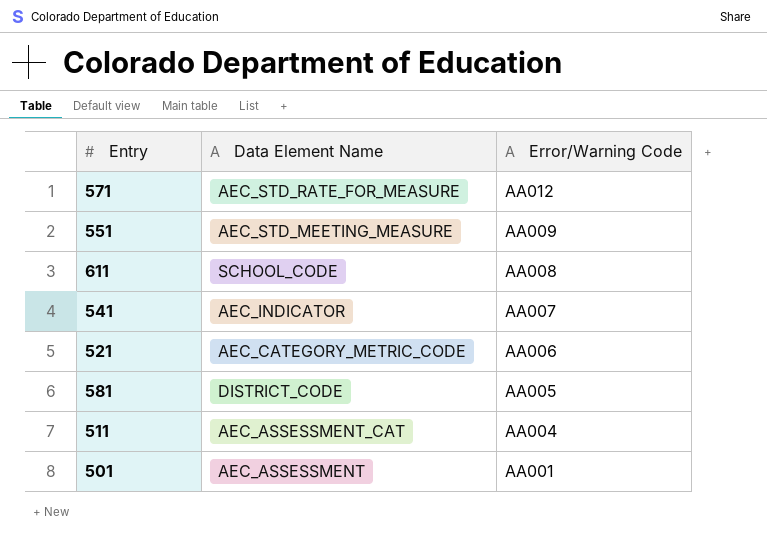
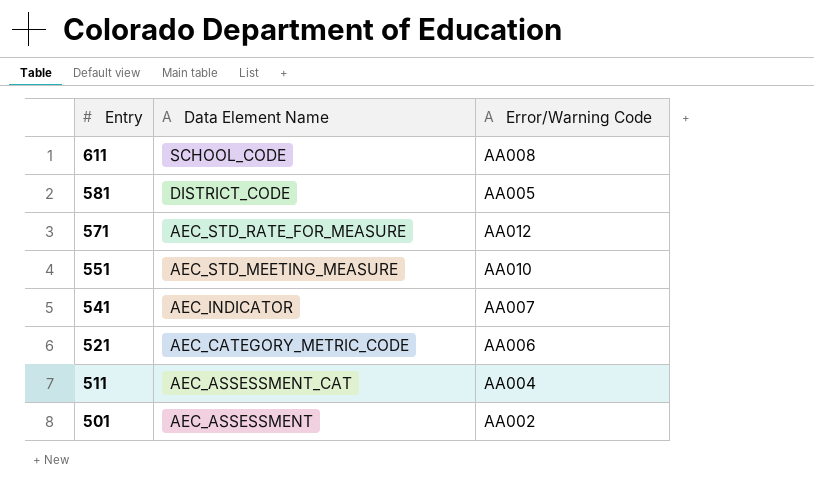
row order: Error/Warning Code descending -> Entry descending
551 | Error/Warning Code: AA009 -> AA010
501 | Error/Warning Code: AA001 -> AA002

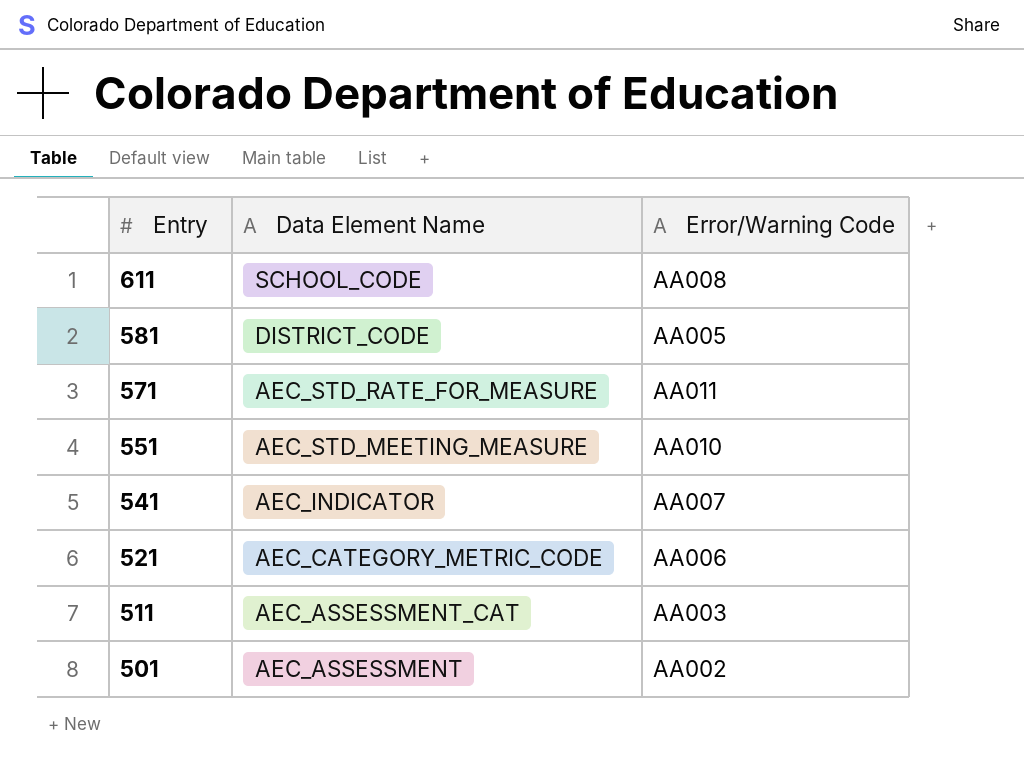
571 | Error/Warning Code: AA012 -> AA011
511 | Error/Warning Code: AA004 -> AA003

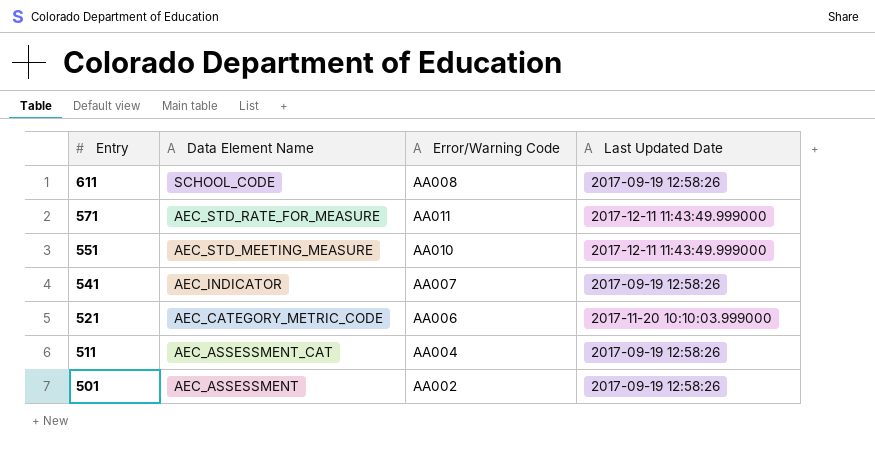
column Last Updated Date | position: none -> 4
row 581: DISTRICT_CODE | AA005 -> none
511 | Error/Warning Code: AA003 -> AA004

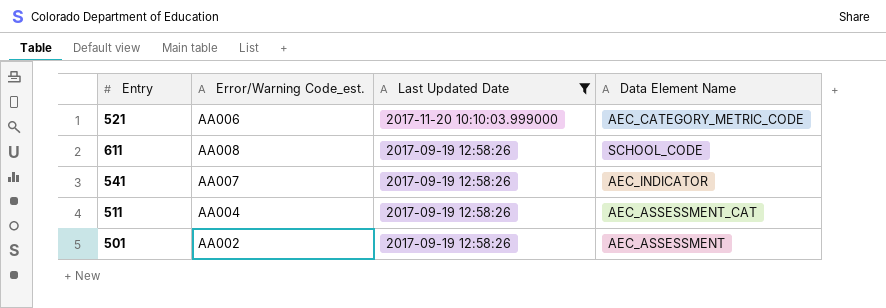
filter: none -> Last Updated Date != 2017-12-11 11:43:49.999000
row order: Entry descending -> Last Updated Date descending
column name: Error/Warning Code -> Error/Warning Code_est.
column Data Element Name | position: 2 -> 4

